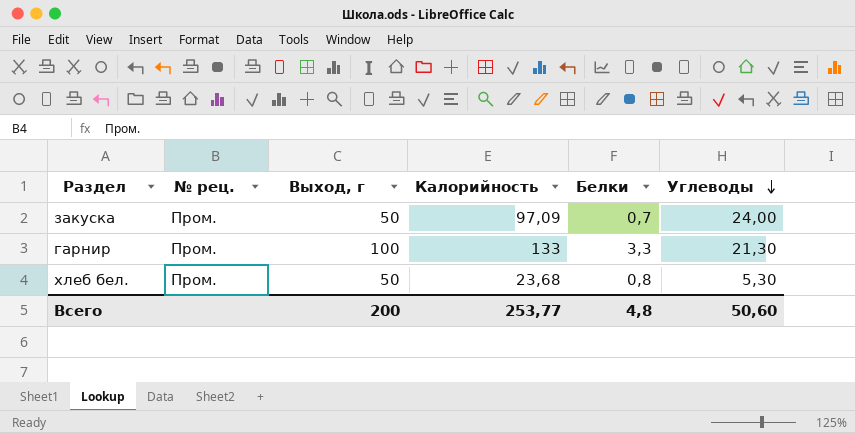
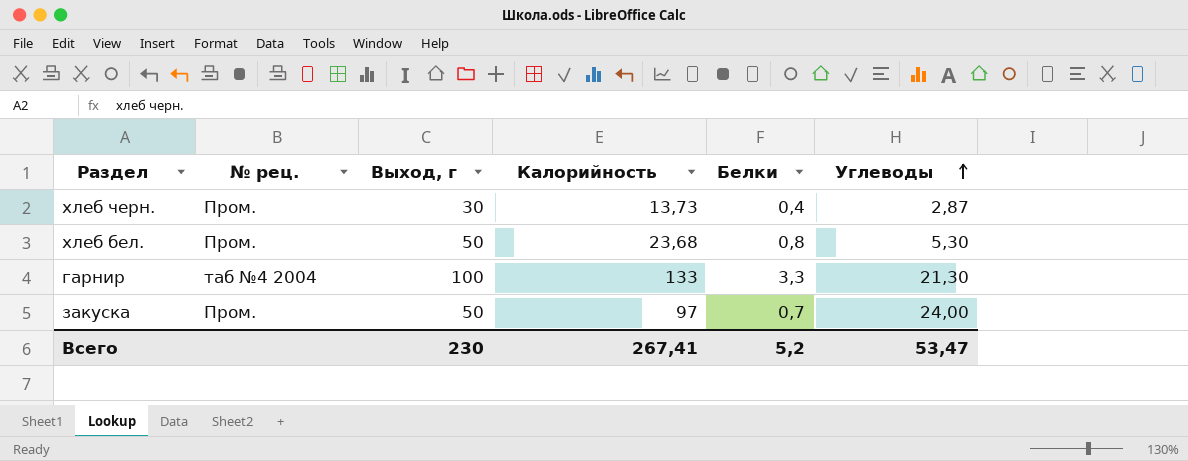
row order: Углеводы descending -> Углеводы ascending
row хлеб черн.: none -> Пром. | 30 | 13,73 | 0,4 | 2,87
гарнир | № рец.: Пром. -> таб №4 2004
закуска | Калорийность: 97,09 -> 97
Всего | Выход, г: 200 -> 230
Всего | Калорийность: 253,77 -> 267,41
Всего | Белки: 4,8 -> 5,2
Всего | Углеводы: 50,60 -> 53,47

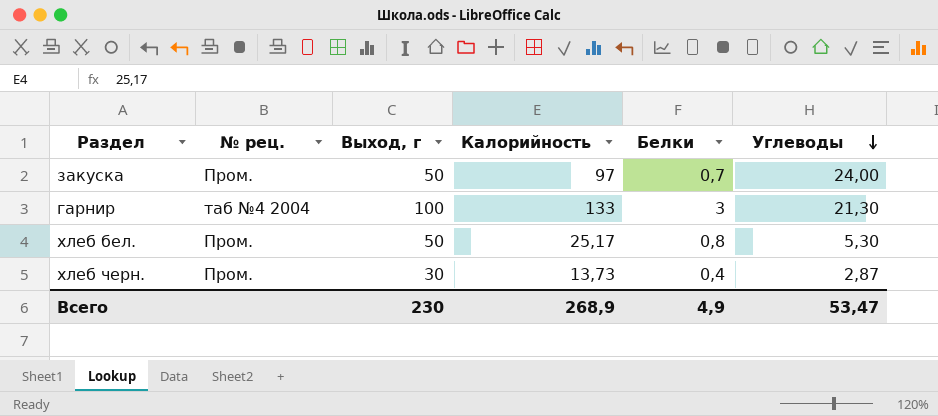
row order: Углеводы ascending -> Углеводы descending
гарнир | Белки: 3,3 -> 3
хлеб бел. | Калорийность: 23,68 -> 25,17
Всего | Калорийность: 267,41 -> 268,9
Всего | Белки: 5,2 -> 4,9

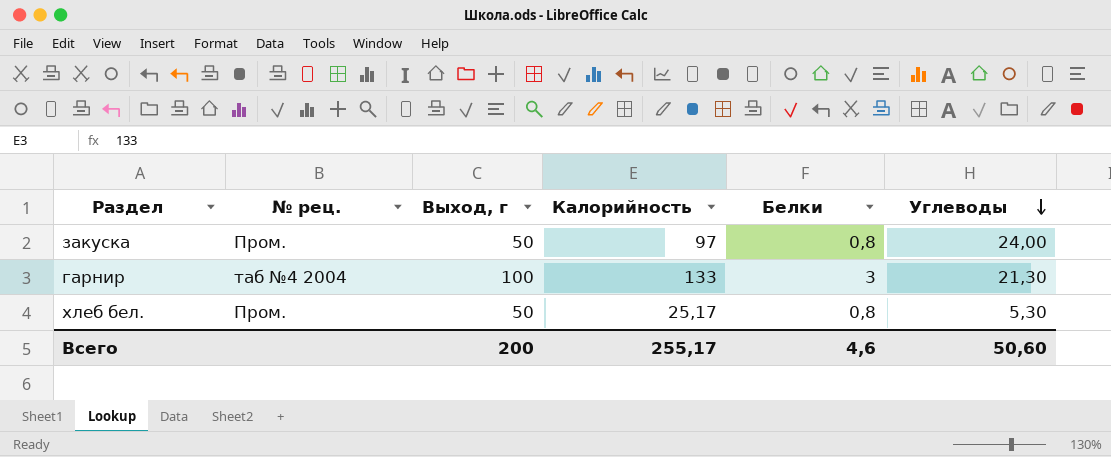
row хлеб черн.: Пром. | 30 | 13,73 | 0,4 | 2,87 -> none
закуска | Белки: 0,7 -> 0,8
Всего | Выход, г: 230 -> 200
Всего | Калорийность: 268,9 -> 255,17
Всего | Белки: 4,9 -> 4,6
Всего | Углеводы: 53,47 -> 50,60

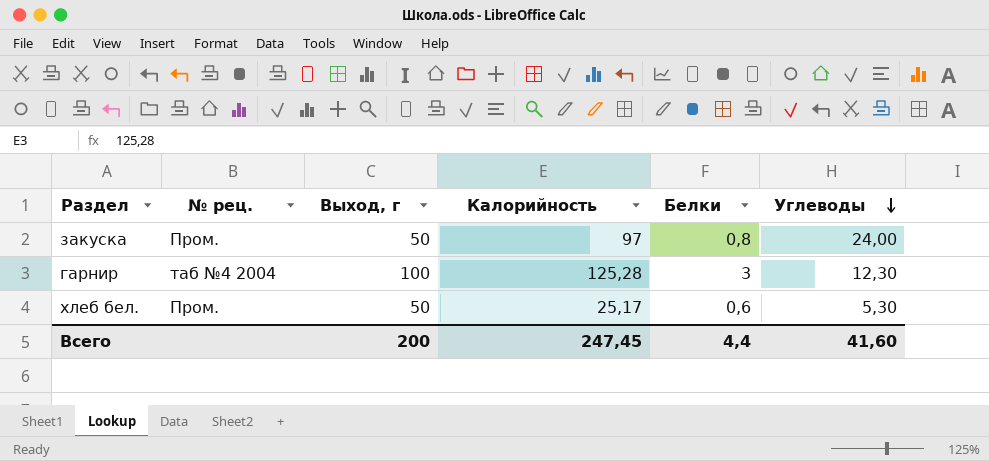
гарнир | Калорийность: 133 -> 125,28
гарнир | Углеводы: 21,30 -> 12,30
хлеб бел. | Белки: 0,8 -> 0,6
Всего | Калорийность: 255,17 -> 247,45
Всего | Белки: 4,6 -> 4,4
Всего | Углеводы: 50,60 -> 41,60

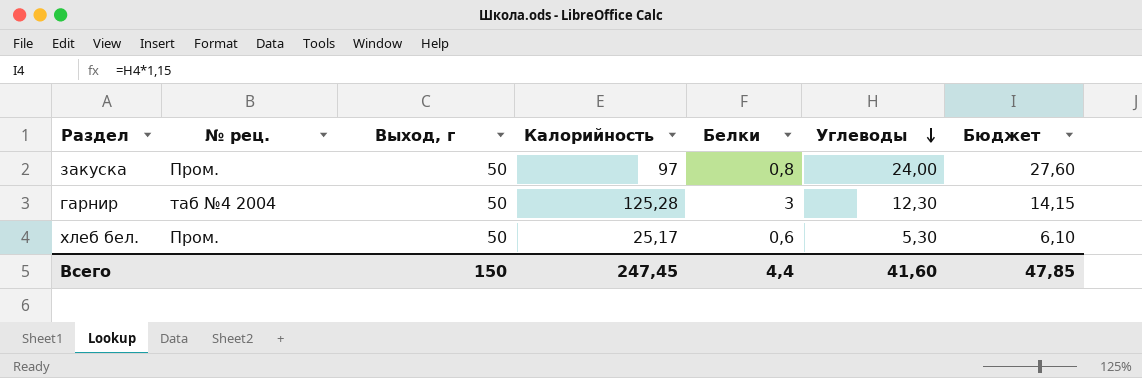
column Бюджет | formula: none -> [Углеводы] * 1,15
гарнир | Выход, г: 100 -> 50
Всего | Выход, г: 200 -> 150

